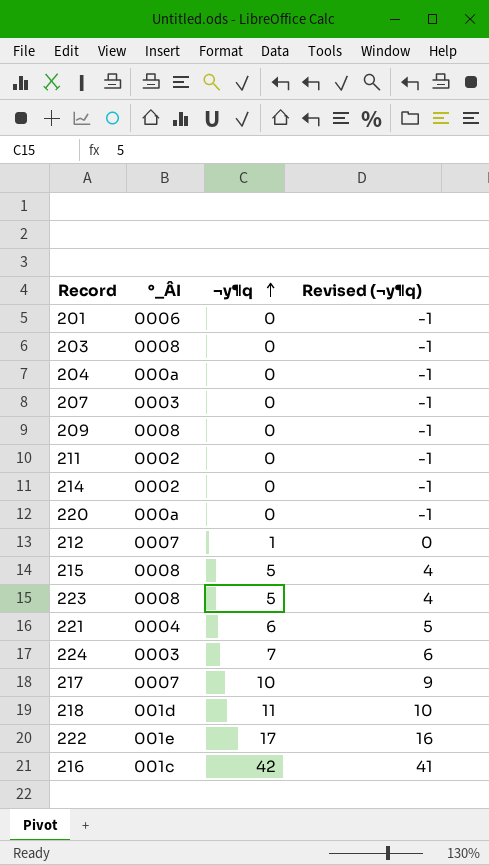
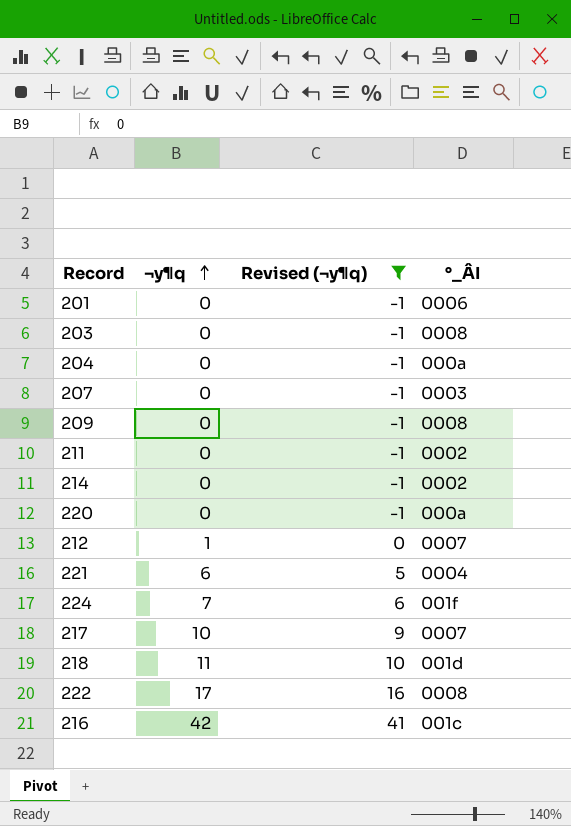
filter: none -> Revised (¬y¶q) != 4
column °_ÂI | position: 2 -> 4
224 | °_ÂI: 0003 -> 001f
222 | °_ÂI: 001e -> 0008

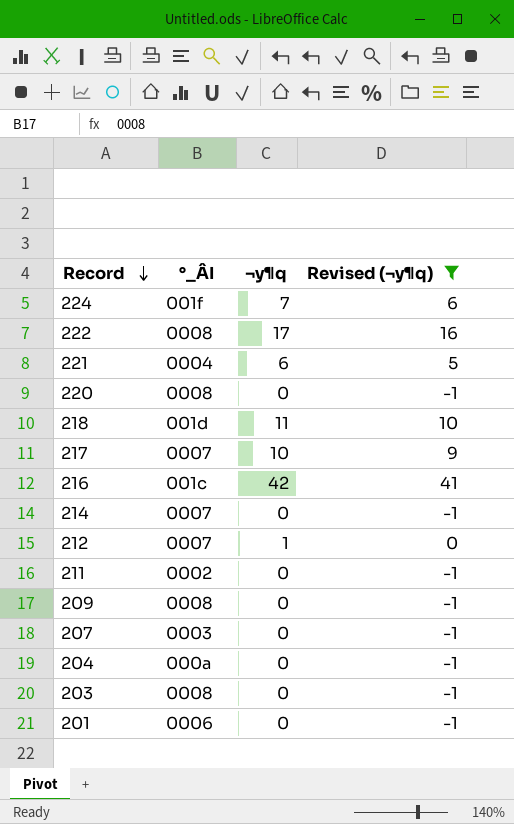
row order: ¬y¶q ascending -> Record descending
column °_ÂI | position: 4 -> 2
220 | °_ÂI: 000a -> 0008
214 | °_ÂI: 0002 -> 0007

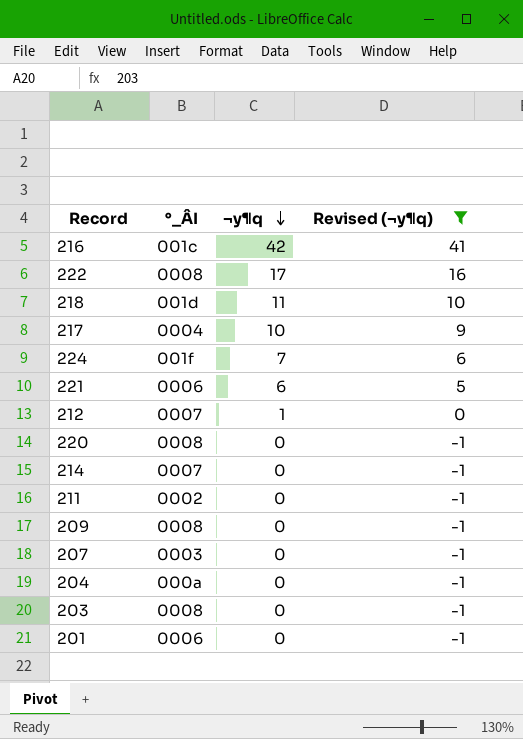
row order: Record descending -> ¬y¶q descending
217 | °_ÂI: 0007 -> 0004
221 | °_ÂI: 0004 -> 0006

